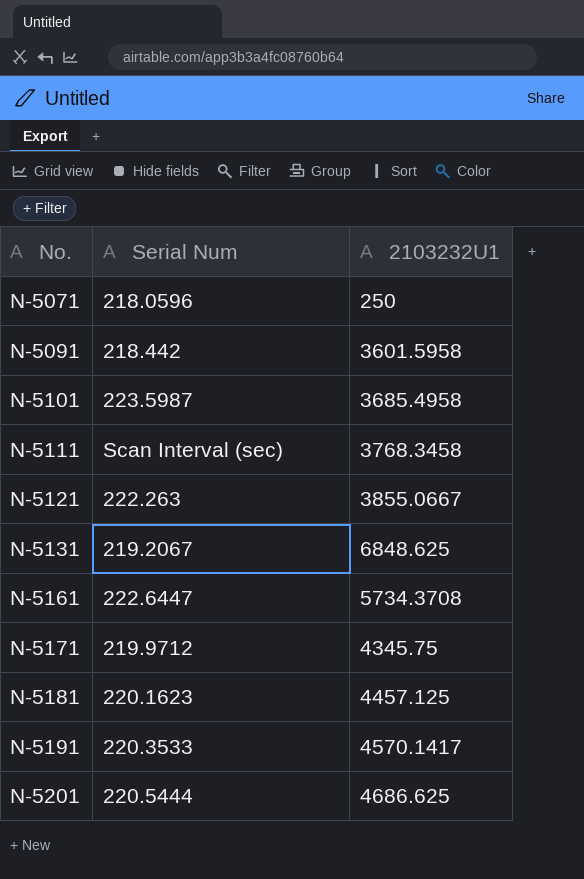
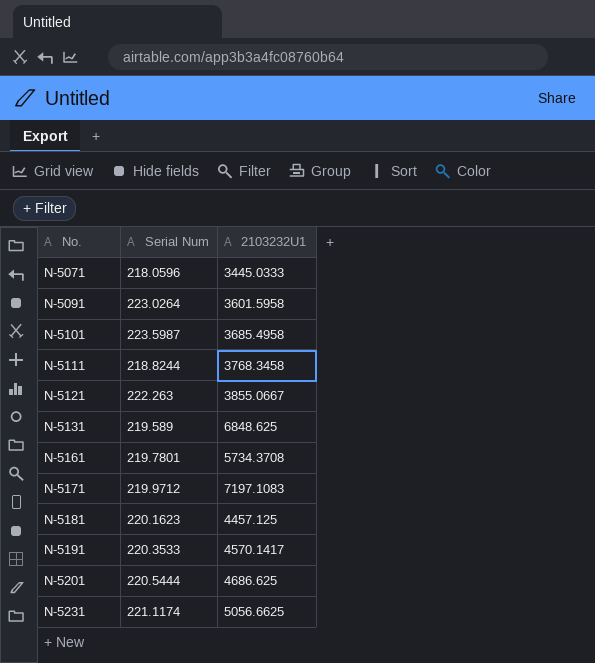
N-5071 | 2103232U1: 250 -> 3445.0333
N-5091 | Serial Num: 218.442 -> 223.0264
N-5111 | Serial Num: Scan Interval (sec) -> 218.8244
N-5131 | Serial Num: 219.2067 -> 219.589
N-5161 | Serial Num: 222.6447 -> 219.7801
N-5171 | 2103232U1: 4345.75 -> 7197.1083
row N-5231: none -> 221.1174 | 5056.6625

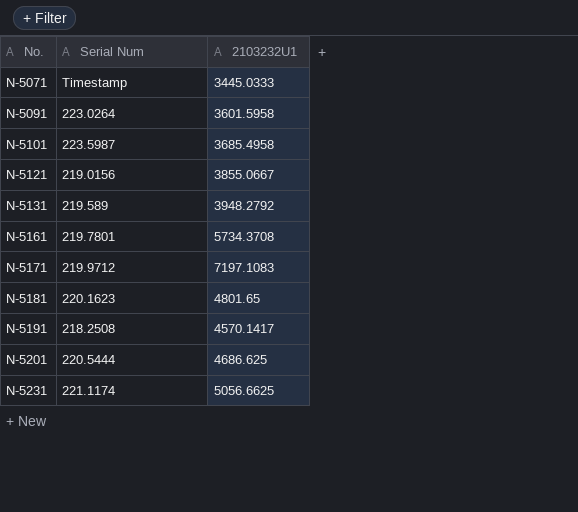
row N-5111: 218.8244 | 3768.3458 -> none
N-5071 | Serial Num: 218.0596 -> Timestamp
N-5121 | Serial Num: 222.263 -> 219.0156
N-5131 | 2103232U1: 6848.625 -> 3948.2792
N-5181 | 2103232U1: 4457.125 -> 4801.65
N-5191 | Serial Num: 220.3533 -> 218.2508

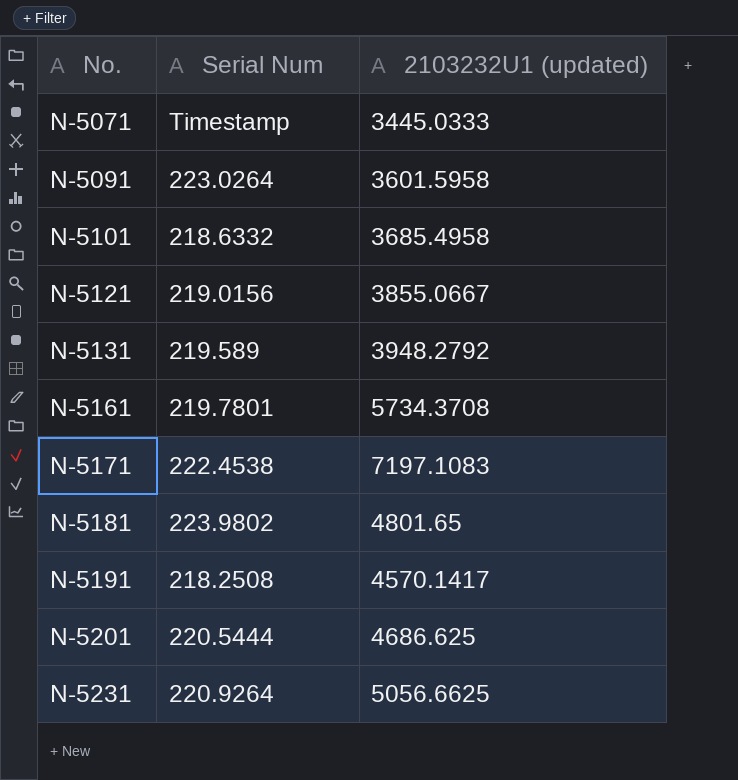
column name: 2103232U1 -> 2103232U1 (updated)
N-5101 | Serial Num: 223.5987 -> 218.6332
N-5171 | Serial Num: 219.9712 -> 222.4538
N-5181 | Serial Num: 220.1623 -> 223.9802
N-5231 | Serial Num: 221.1174 -> 220.9264

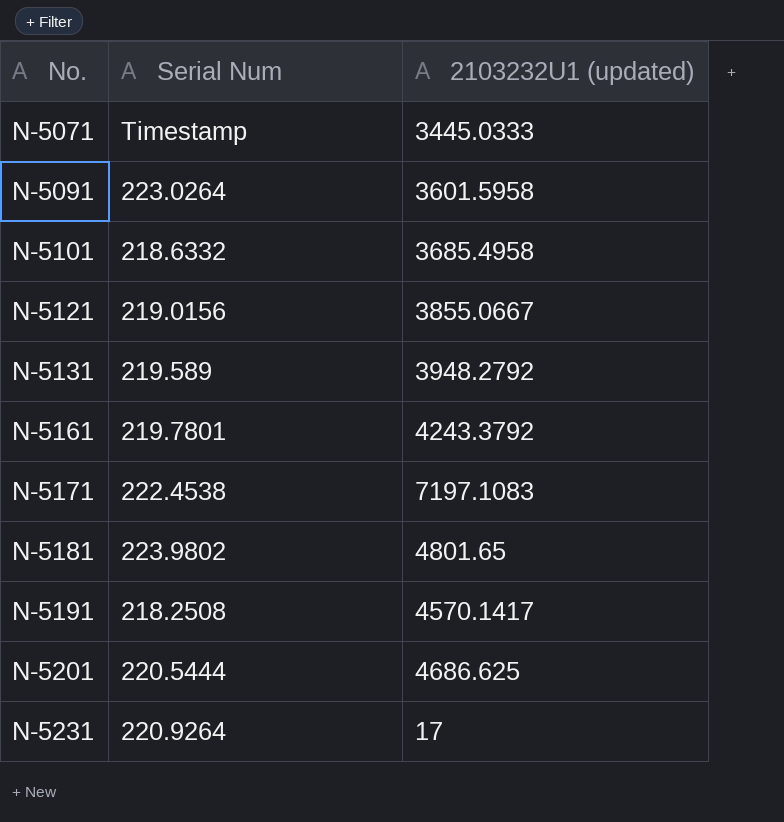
N-5161 | 2103232U1 (updated): 5734.3708 -> 4243.3792
N-5231 | 2103232U1 (updated): 5056.6625 -> 17

